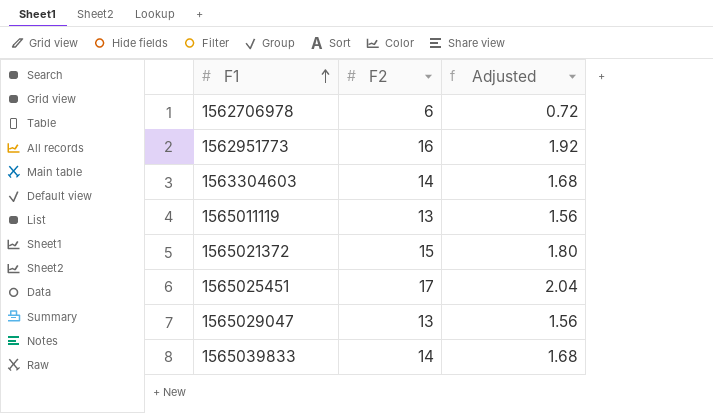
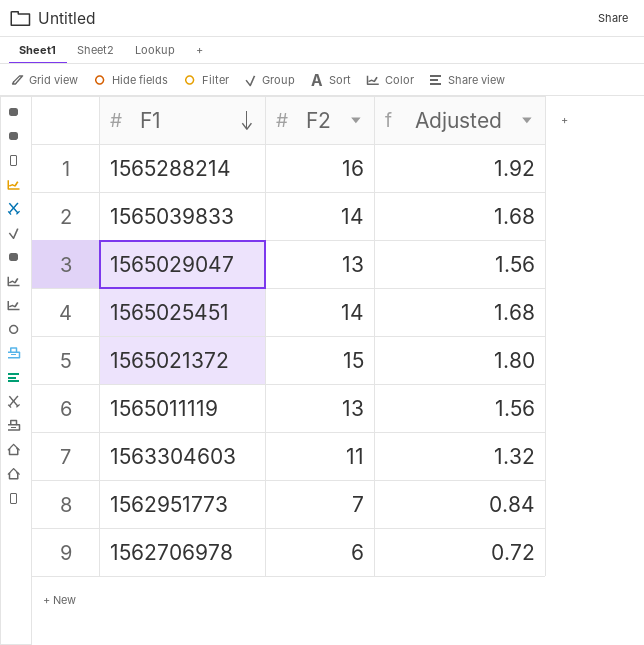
row order: F1 ascending -> F1 descending
row 1565288214: none -> 16 | 1.92
1565025451 | F2: 17 -> 14
1565025451 | Adjusted: 2.04 -> 1.68
1563304603 | F2: 14 -> 11
1563304603 | Adjusted: 1.68 -> 1.32
1562951773 | F2: 16 -> 7
1562951773 | Adjusted: 1.92 -> 0.84

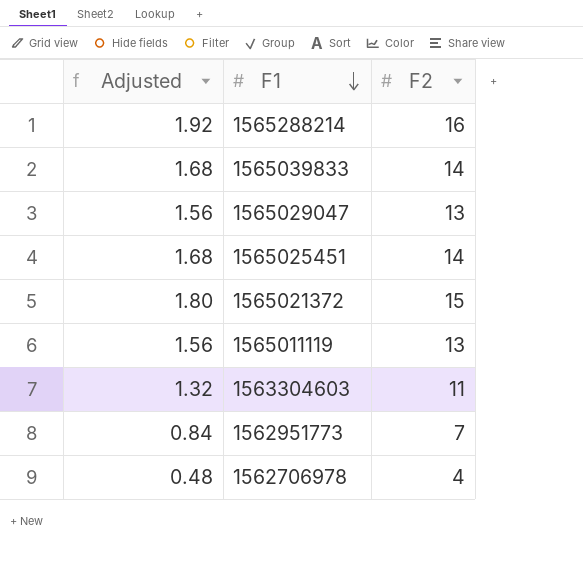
column Adjusted | position: 3 -> 1
1562706978 | Adjusted: 0.72 -> 0.48
1562706978 | F2: 6 -> 4

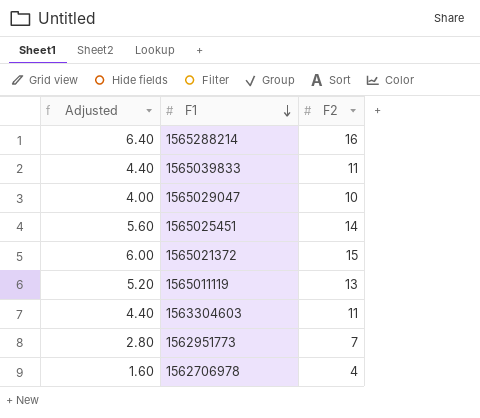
column Adjusted | formula: [F2] * 0.12 -> [F2] * 0.4
1565039833 | F2: 14 -> 11
1565029047 | F2: 13 -> 10

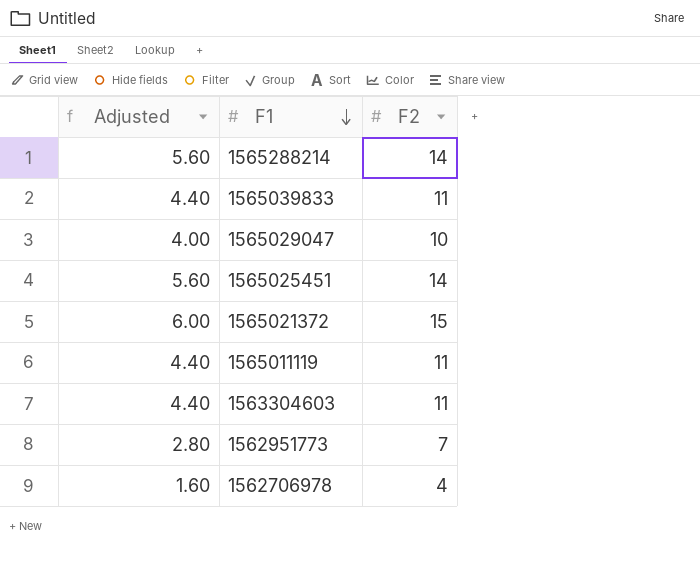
1565288214 | Adjusted: 6.40 -> 5.60
1565288214 | F2: 16 -> 14
1565011119 | Adjusted: 5.20 -> 4.40
1565011119 | F2: 13 -> 11

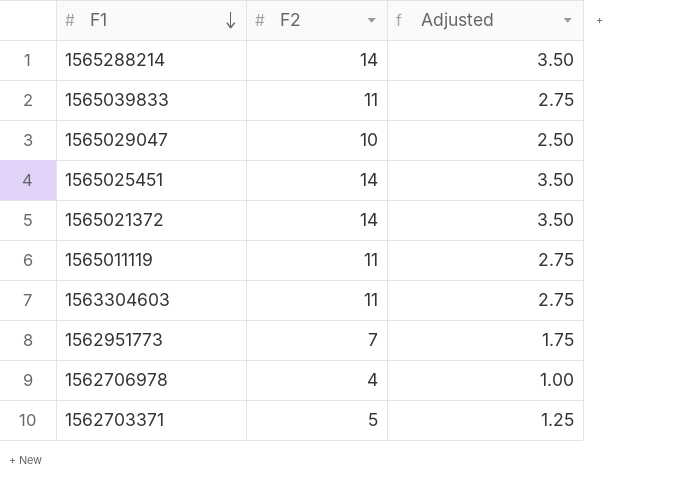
column Adjusted | formula: [F2] * 0.4 -> [F2] * 0.25
column Adjusted | position: 1 -> 3
1565021372 | F2: 15 -> 14
row 1562703371: none -> 5 | 1.25

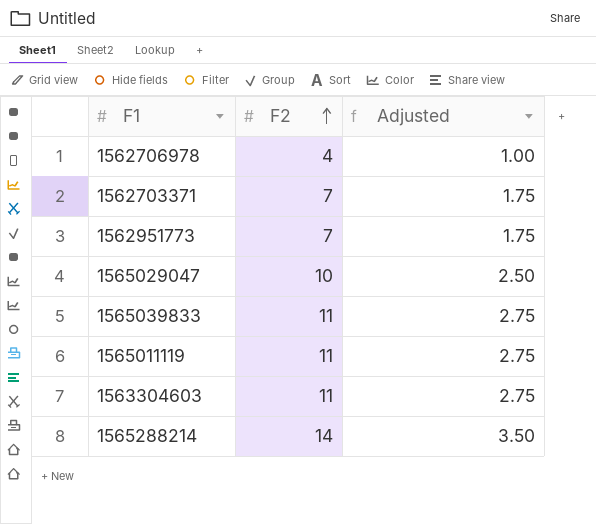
row order: F1 descending -> F2 ascending
row 1565025451: 14 | 3.50 -> none
row 1565021372: 14 | 3.50 -> none
1562703371 | F2: 5 -> 7
1562703371 | Adjusted: 1.25 -> 1.75

